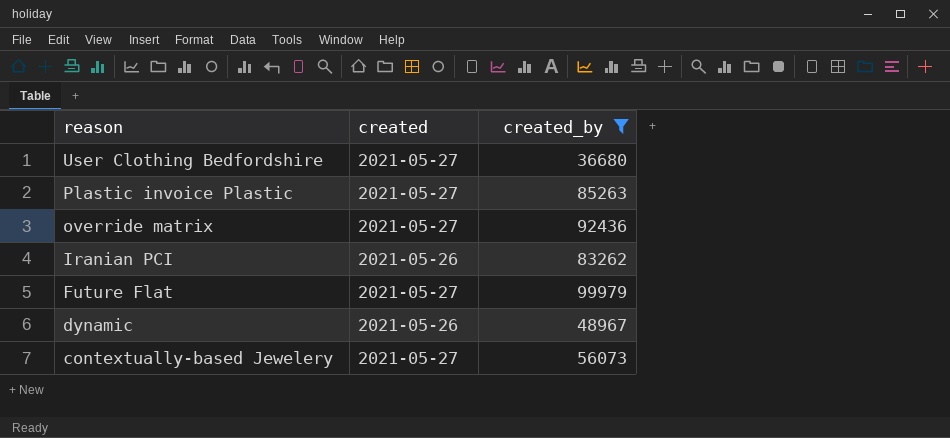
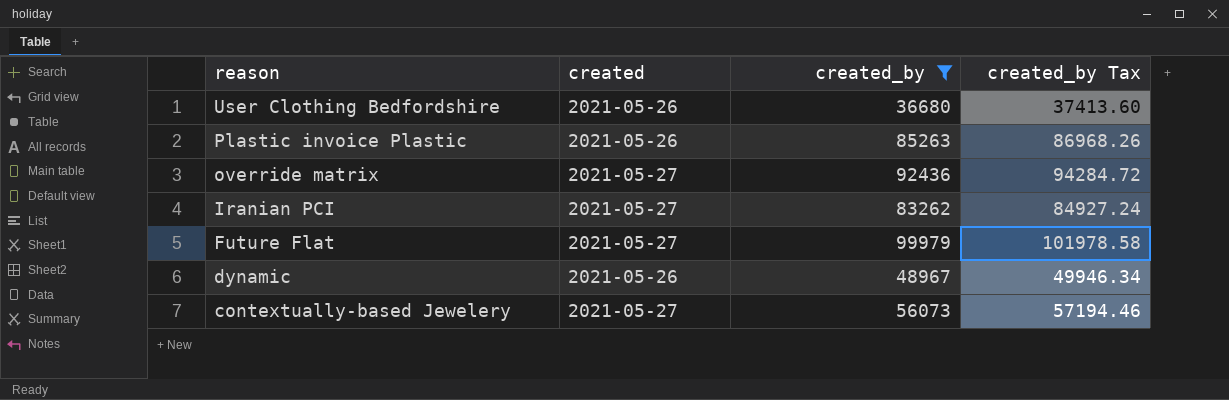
column created_by Tax | formula: none -> [created_by] * 1.02
User Clothing Bedfordshire | created: 2021-05-27 -> 2021-05-26
Plastic invoice Plastic | created: 2021-05-27 -> 2021-05-26
Iranian PCI | created: 2021-05-26 -> 2021-05-27

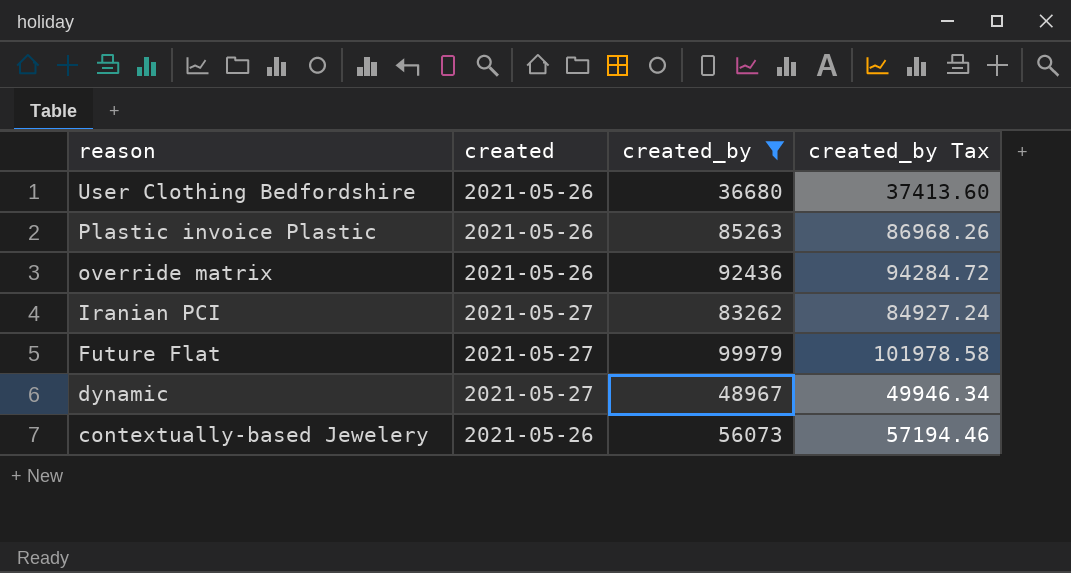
override matrix | created: 2021-05-27 -> 2021-05-26
dynamic | created: 2021-05-26 -> 2021-05-27
contextually-based Jewelery | created: 2021-05-27 -> 2021-05-26

